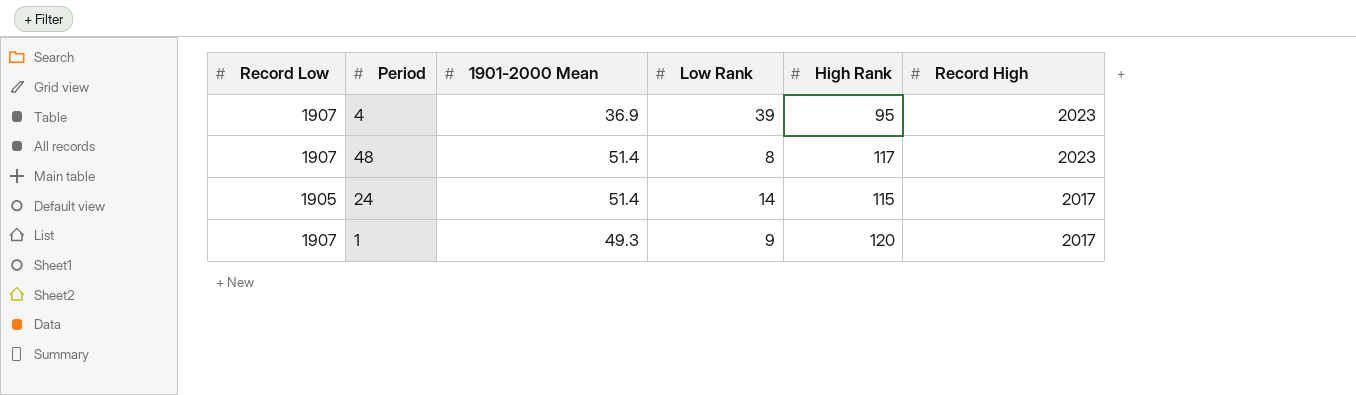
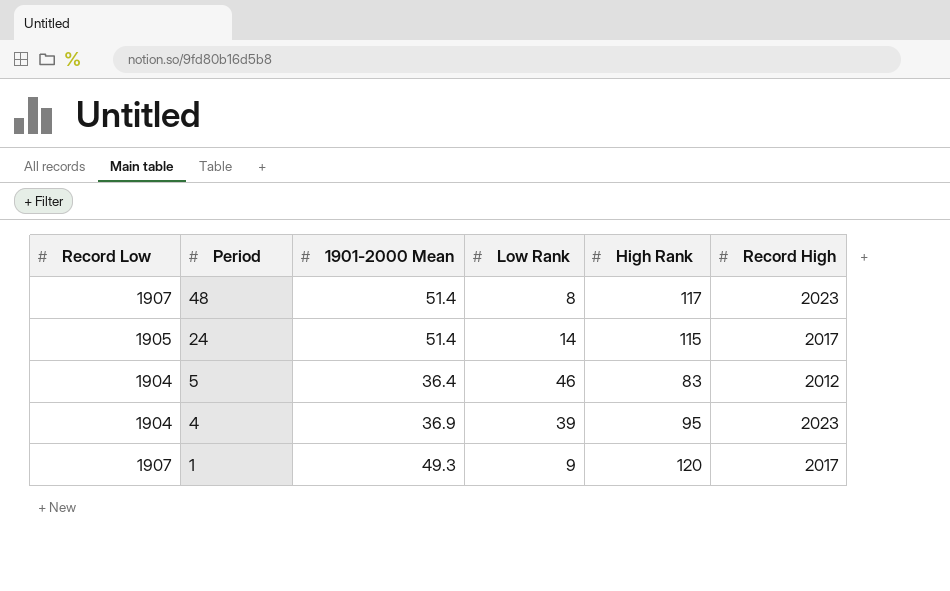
row order: Record High descending -> Period descending
row 5: none -> 1904 | 36.4 | 46 | 83 | 2012
4 | Record Low: 1907 -> 1904

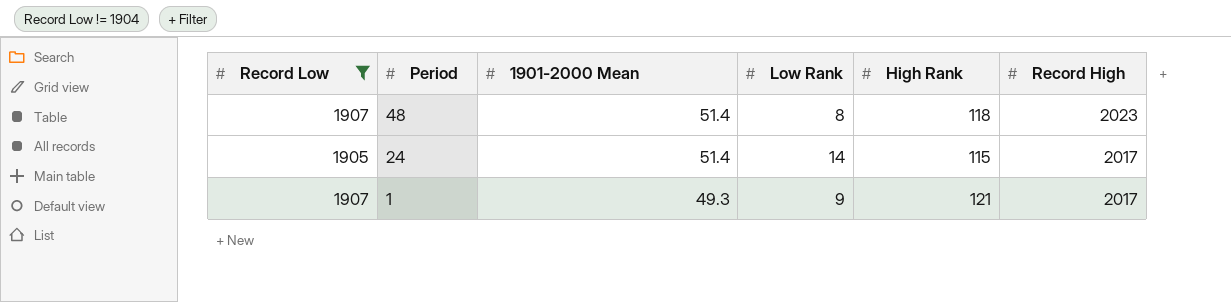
filter: none -> Record Low != 1904
48 | High Rank: 117 -> 118
1 | High Rank: 120 -> 121

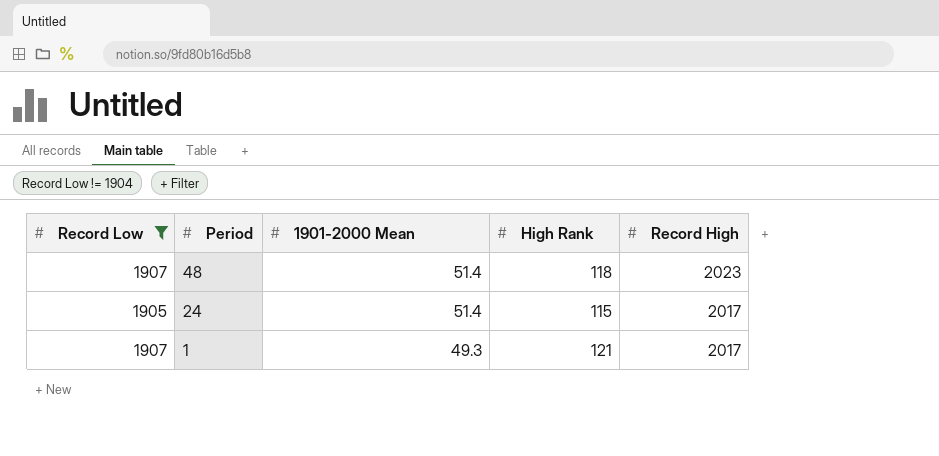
column Low Rank | position: 4 -> none

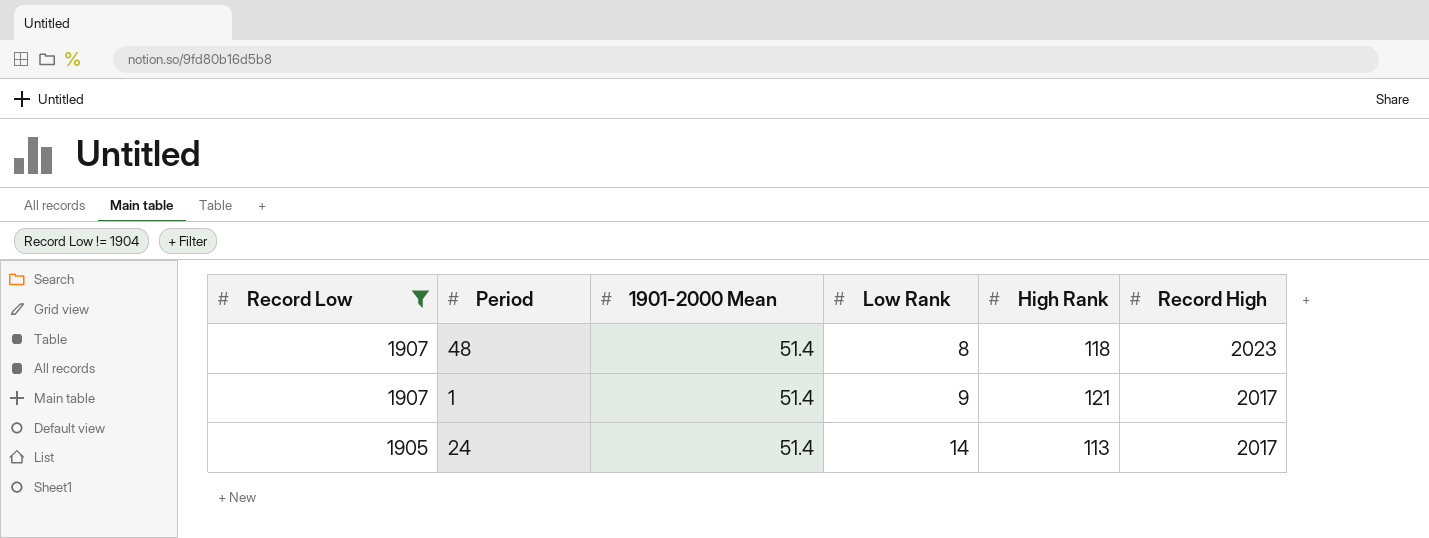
row order: Period descending -> Record Low descending
column Low Rank | position: none -> 4
1 | 1901-2000 Mean: 49.3 -> 51.4
24 | High Rank: 115 -> 113

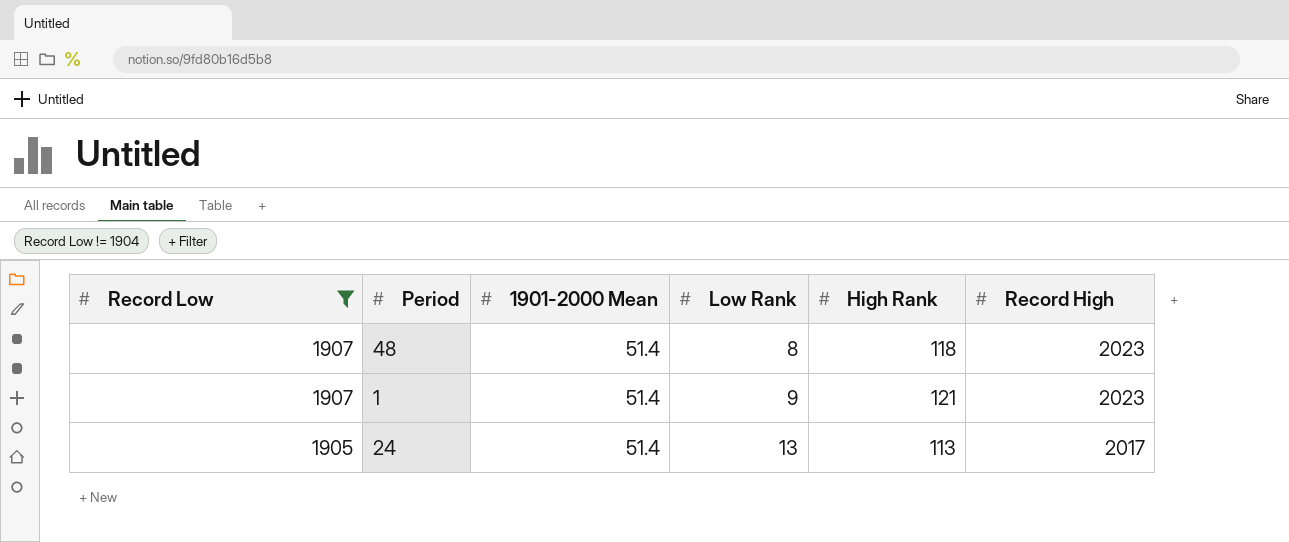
1 | Record High: 2017 -> 2023
24 | Low Rank: 14 -> 13

